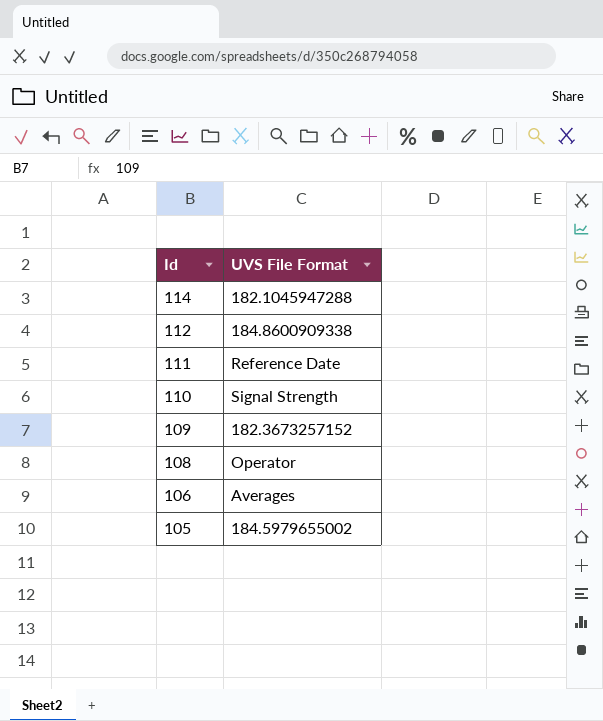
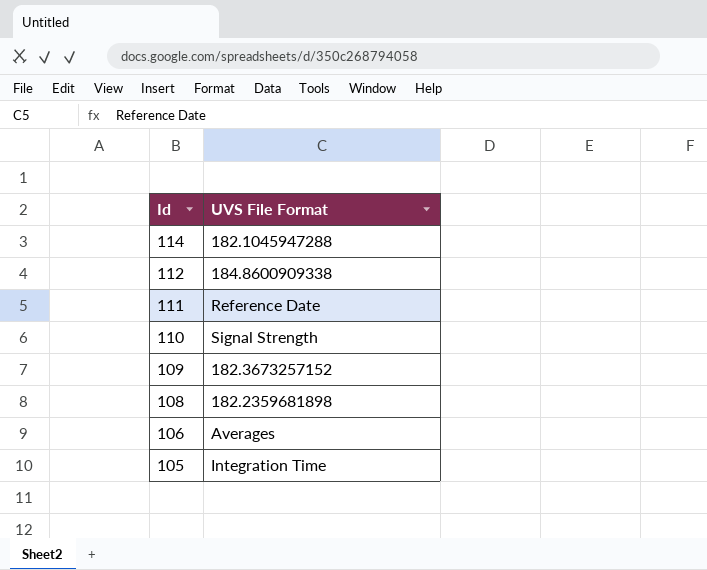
108 | UVS File Format: Operator -> 182.2359681898
105 | UVS File Format: 184.5979655002 -> Integration Time

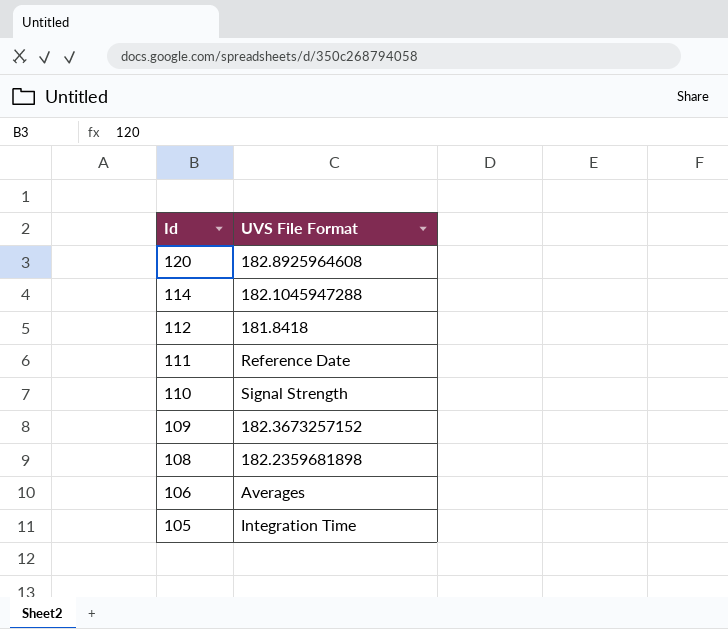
row 120: none -> 182.8925964608
112 | UVS File Format: 184.8600909338 -> 181.8418

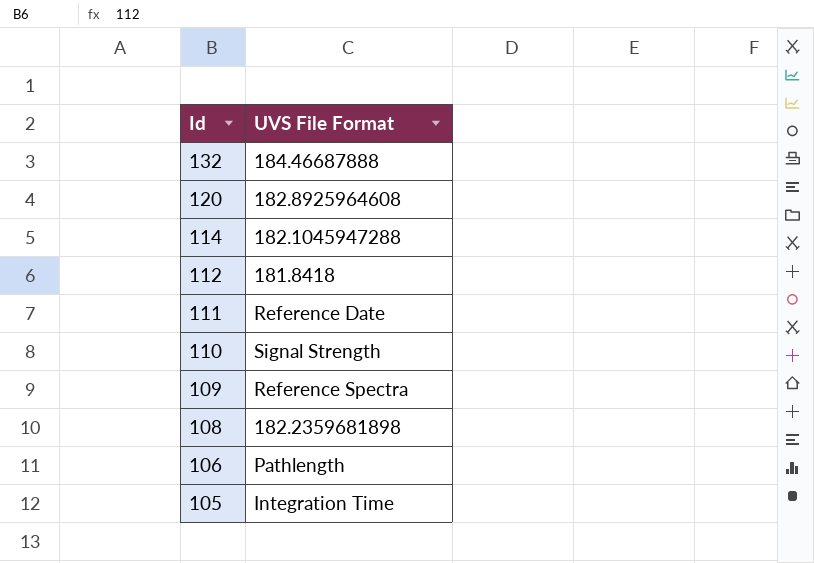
row 132: none -> 184.46687888
109 | UVS File Format: 182.3673257152 -> Reference Spectra
106 | UVS File Format: Averages -> Pathlength

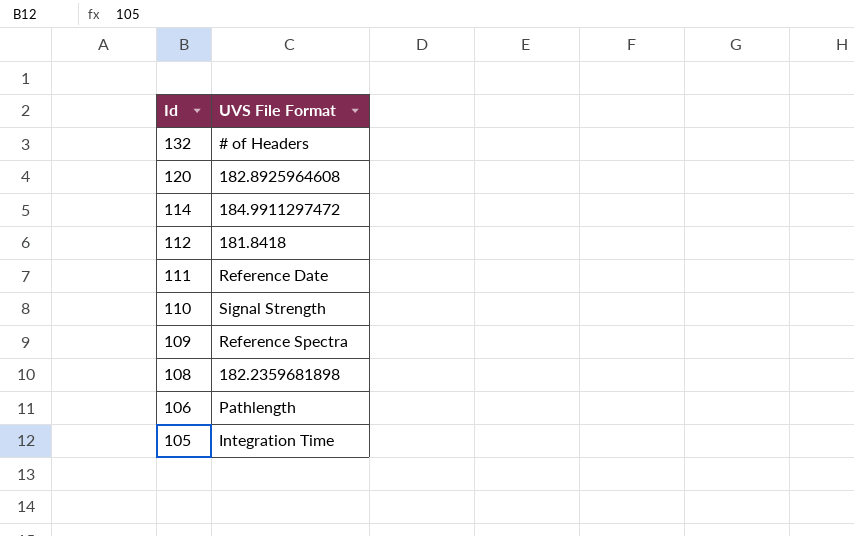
132 | UVS File Format: 184.46687888 -> # of Headers
114 | UVS File Format: 182.1045947288 -> 184.9911297472

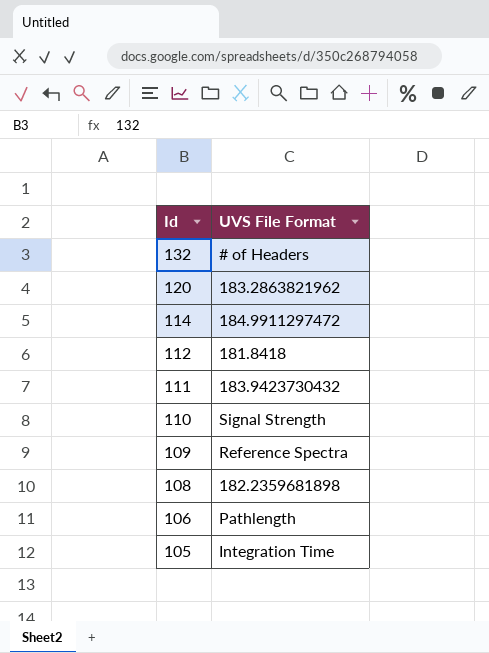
120 | UVS File Format: 182.8925964608 -> 183.2863821962
111 | UVS File Format: Reference Date -> 183.9423730432

